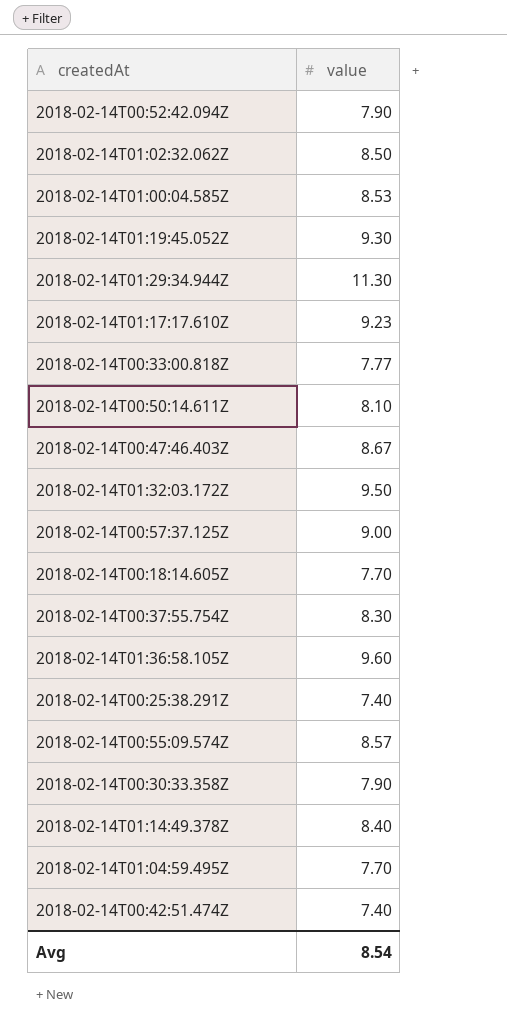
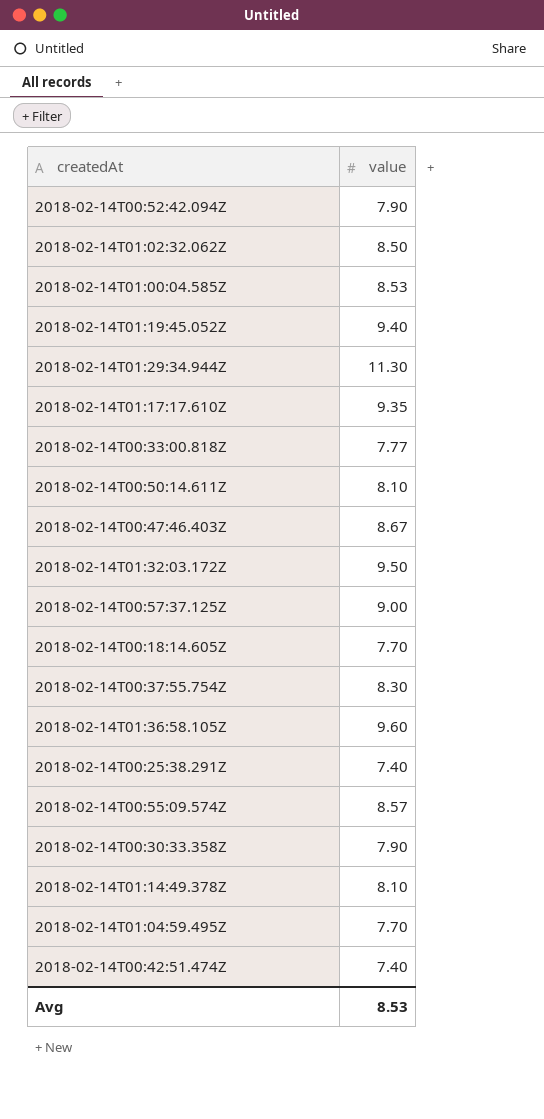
2018-02-14T01:19:45.052Z | value: 9.30 -> 9.40
2018-02-14T01:17:17.610Z | value: 9.23 -> 9.35
2018-02-14T01:14:49.378Z | value: 8.40 -> 8.10
Avg | value: 8.54 -> 8.53

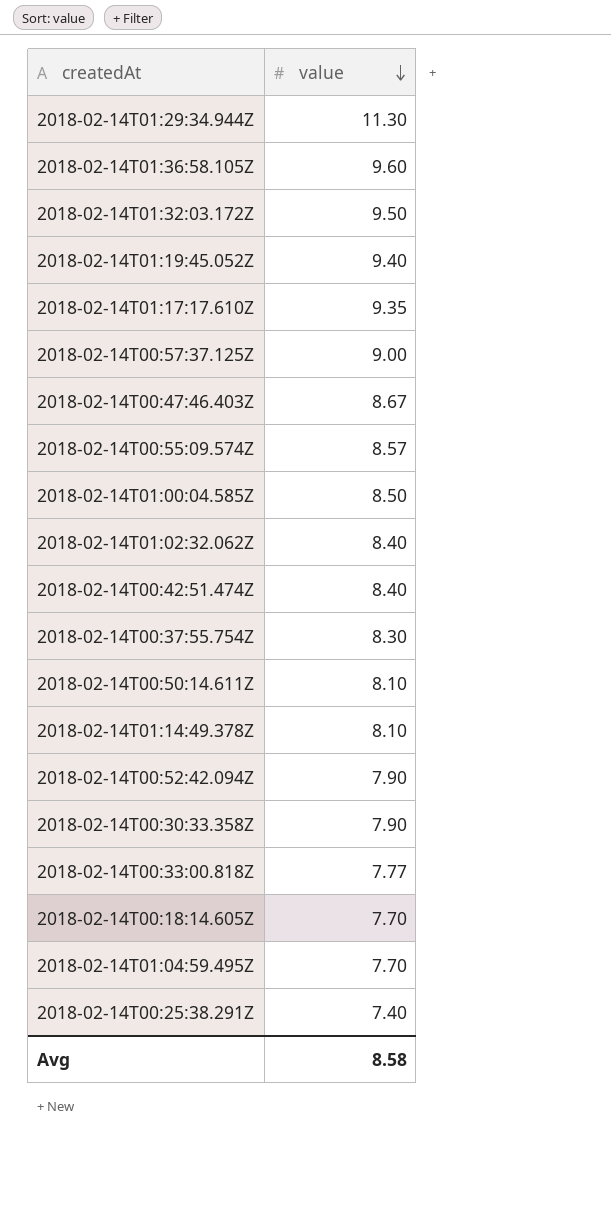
row order: none -> value descending
2018-02-14T01:00:04.585Z | value: 8.53 -> 8.50
2018-02-14T01:02:32.062Z | value: 8.50 -> 8.40
2018-02-14T00:42:51.474Z | value: 7.40 -> 8.40
Avg | value: 8.53 -> 8.58

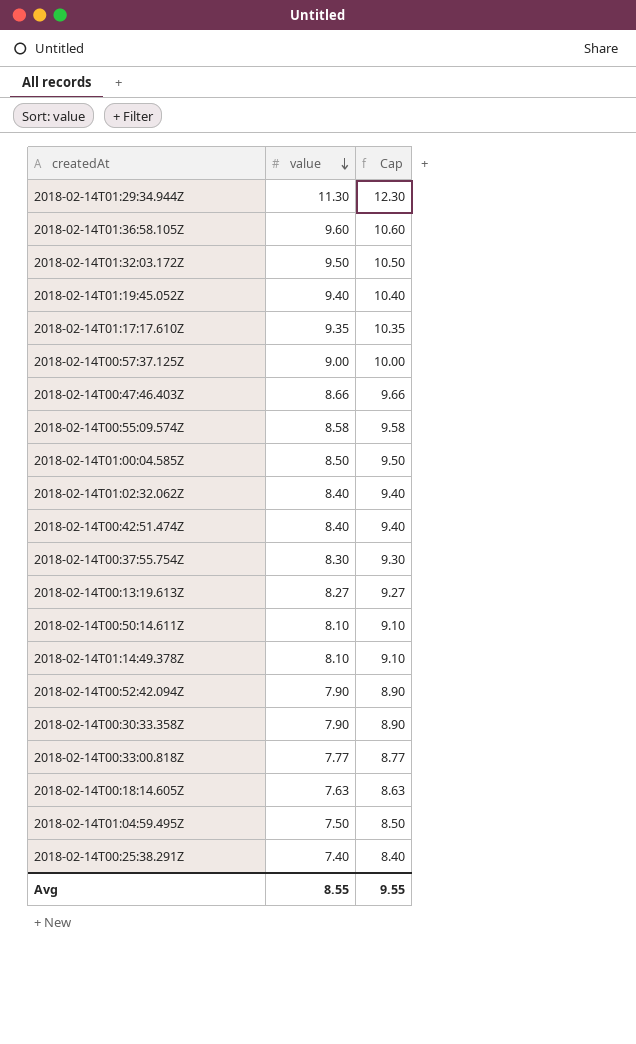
column Cap | formula: none -> [value] + 1
2018-02-14T00:47:46.403Z | value: 8.67 -> 8.66
2018-02-14T00:55:09.574Z | value: 8.57 -> 8.58
row 2018-02-14T00:13:19.613Z: none -> 8.27 | 9.27
2018-02-14T00:18:14.605Z | value: 7.70 -> 7.63
2018-02-14T01:04:59.495Z | value: 7.70 -> 7.50
Avg | value: 8.58 -> 8.55

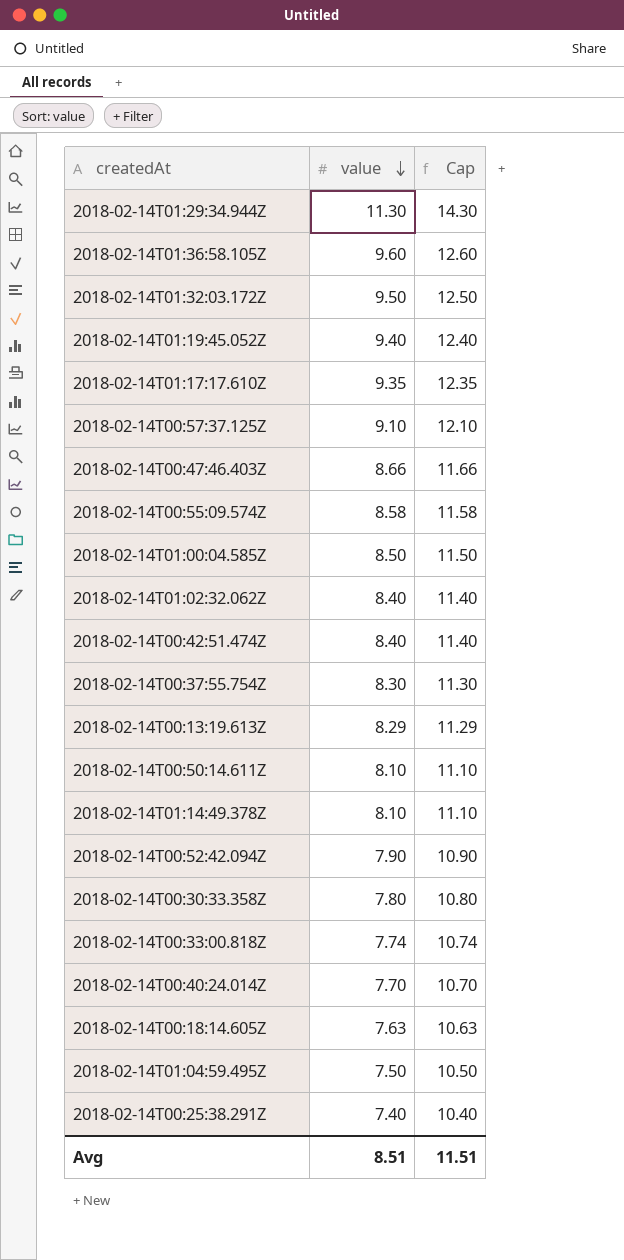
column Cap | formula: [value] + 1 -> [value] + 3
2018-02-14T00:57:37.125Z | value: 9.00 -> 9.10
2018-02-14T00:13:19.613Z | value: 8.27 -> 8.29
2018-02-14T00:30:33.358Z | value: 7.90 -> 7.80
2018-02-14T00:33:00.818Z | value: 7.77 -> 7.74
row 2018-02-14T00:40:24.014Z: none -> 7.70 | 10.70
Avg | value: 8.55 -> 8.51
Avg | Cap: 9.55 -> 11.51

